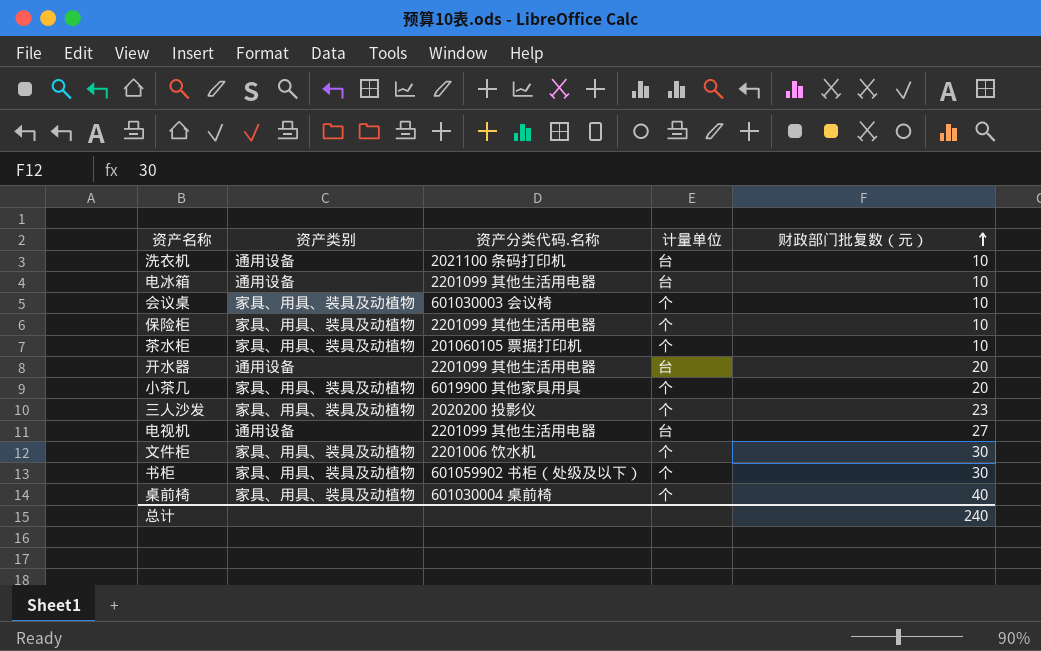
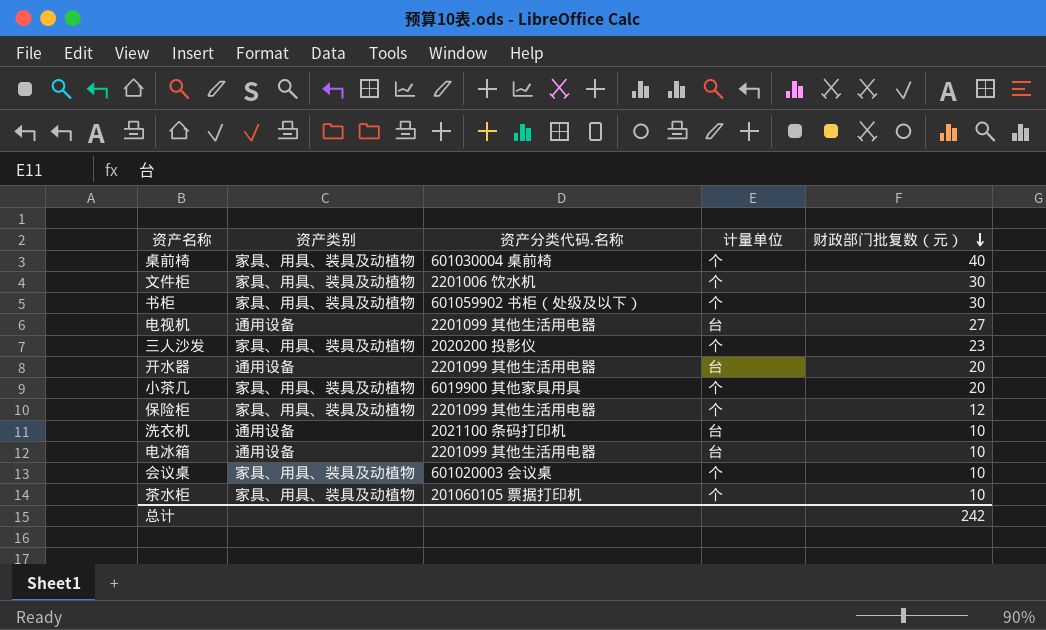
row order: 财政部门批复数（元） ascending -> 财政部门批复数（元） descending
保险柜 | 财政部门批复数（元）: 10 -> 12
会议桌 | 资产分类代码.名称: 601030003 会议椅 -> 601020003 会议桌
总计 | 财政部门批复数（元）: 240 -> 242

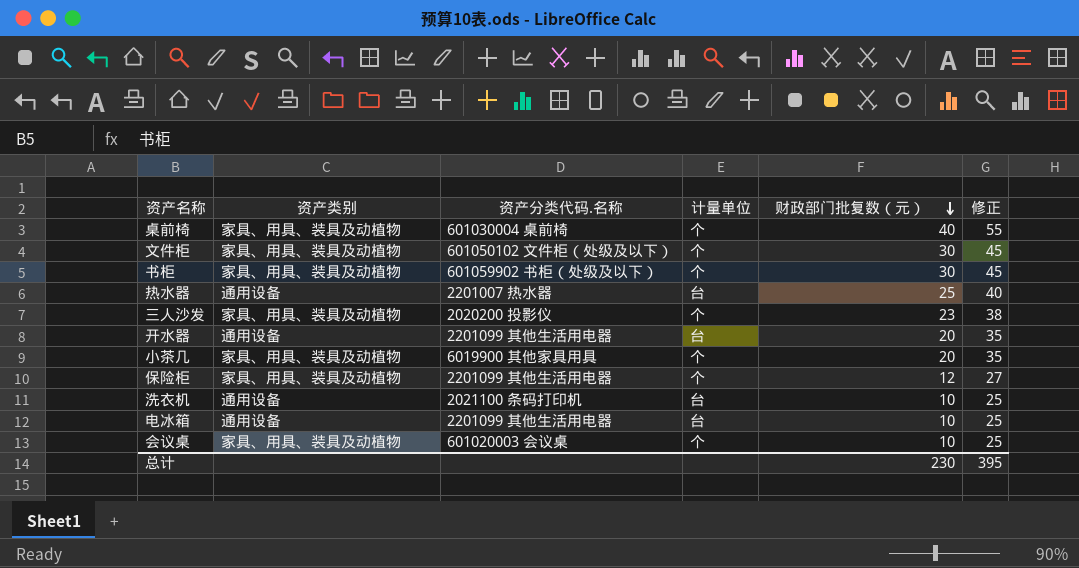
column 修正 | formula: none -> [财政部门批复数（元）] + 15
row 电视机: 通用设备 | 2201099 其他生活用电器 | 台 | 27 -> none
row 茶水柜: 家具、用具、装具及动植物 | 201060105 票据打印机 | 个 | 10 -> none
文件柜 | 资产分类代码.名称: 2201006 饮水机 -> 601050102 文件柜（处级及以下）
row 热水器: none -> 通用设备 | 2201007 热水器 | 台 | 25 | 40
总计 | 财政部门批复数（元）: 242 -> 230

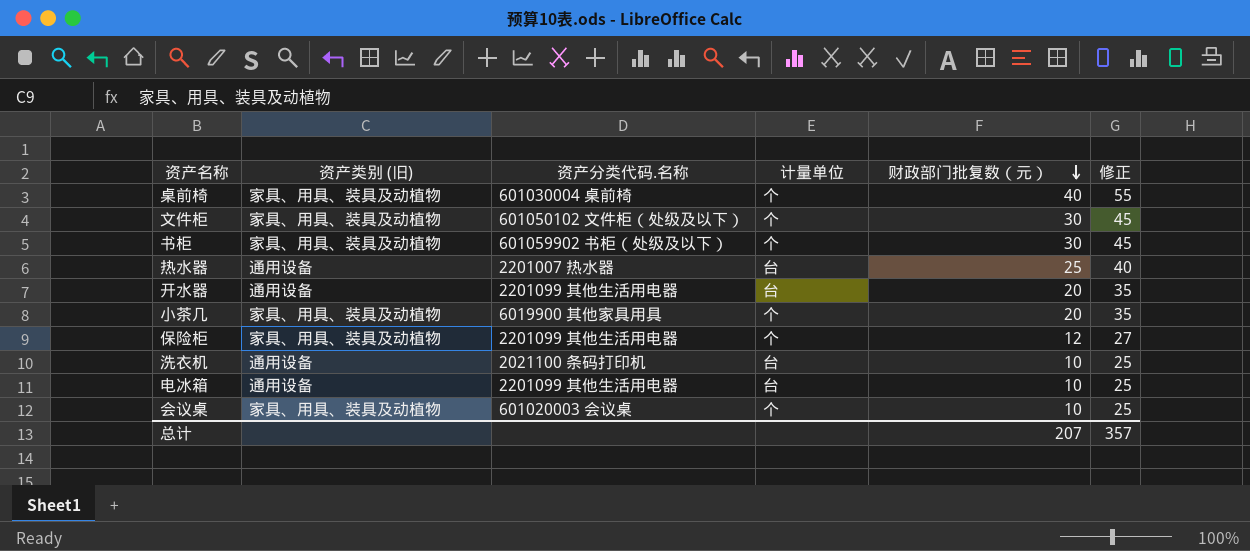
column name: 资产类别 -> 资产类别 (旧)
row 三人沙发: 家具、用具、装具及动植物 | 2020200 投影仪 | 个 | 23 | 38 -> none
总计 | 财政部门批复数（元）: 230 -> 207
总计 | 修正: 395 -> 357

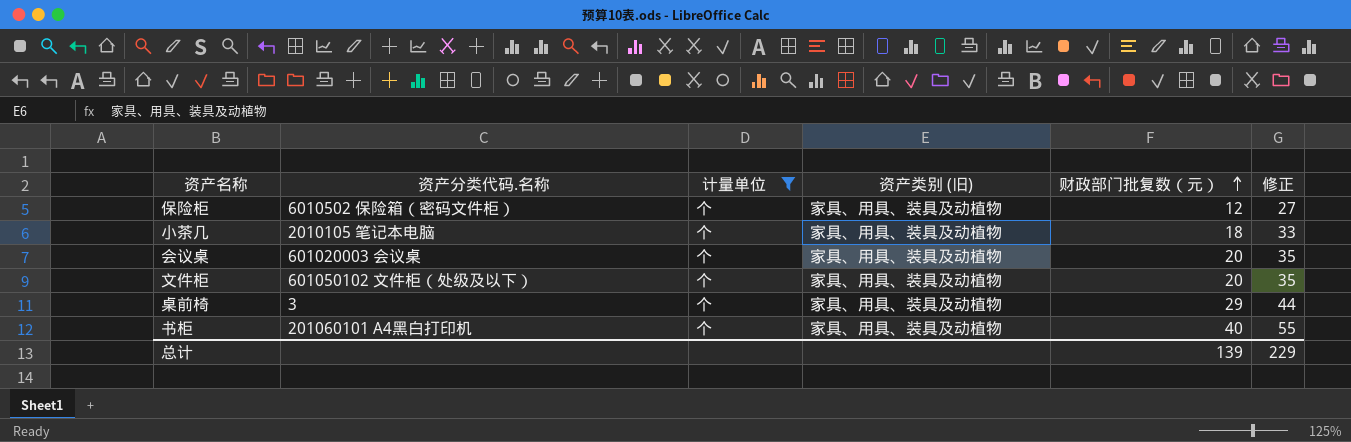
filter: none -> 计量单位 = 个
row order: 财政部门批复数（元） descending -> 财政部门批复数（元） ascending
column 资产类别 (旧) | position: 2 -> 4
保险柜 | 资产分类代码.名称: 2201099 其他生活用电器 -> 6010502 保险箱（密码文件柜）
小茶几 | 资产分类代码.名称: 6019900 其他家具用具 -> 2010105 笔记本电脑
小茶几 | 财政部门批复数（元）: 20 -> 18
小茶几 | 修正: 35 -> 33
会议桌 | 财政部门批复数（元）: 10 -> 20
会议桌 | 修正: 25 -> 35
文件柜 | 财政部门批复数（元）: 30 -> 20
文件柜 | 修正: 45 -> 35
桌前椅 | 资产分类代码.名称: 601030004 桌前椅 -> 3
桌前椅 | 财政部门批复数（元）: 40 -> 29
桌前椅 | 修正: 55 -> 44
书柜 | 资产分类代码.名称: 601059902 书柜（处级及以下） -> 201060101 A4黑白打印机
书柜 | 财政部门批复数（元）: 30 -> 40
书柜 | 修正: 45 -> 55
总计 | 财政部门批复数（元）: 207 -> 139
总计 | 修正: 357 -> 229

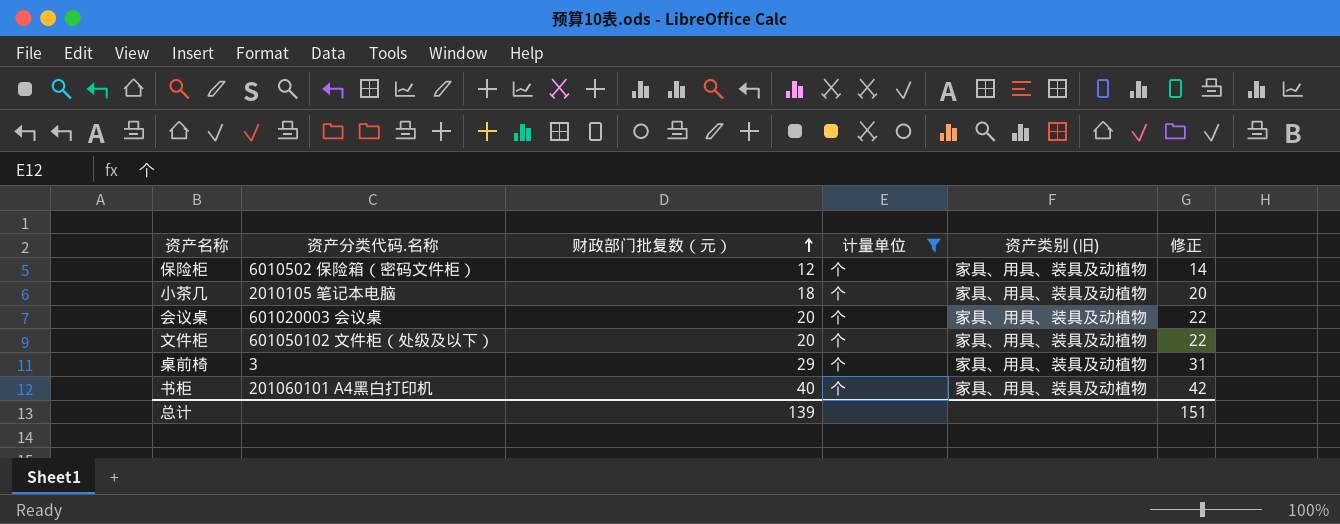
column 财政部门批复数（元） | position: 5 -> 3
column 修正 | formula: [财政部门批复数（元）] + 15 -> [财政部门批复数（元）] + 2
总计 | 修正: 229 -> 151

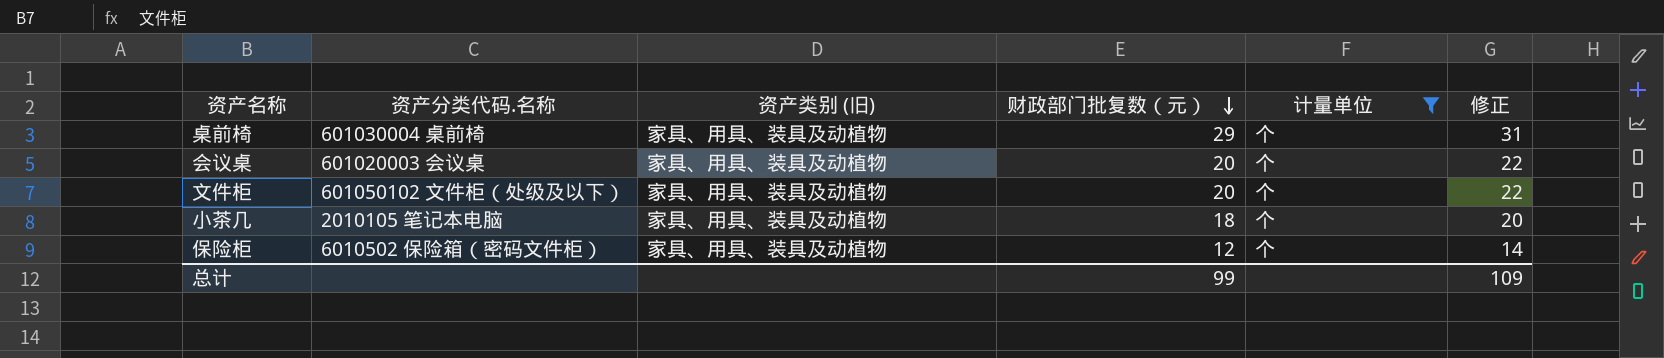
row order: 财政部门批复数（元） ascending -> 财政部门批复数（元） descending
column 资产类别 (旧) | position: 5 -> 3
row 书柜: 201060101 A4黑白打印机 | 40 | 个 | 家具、用具、装具及动植物 | 42 -> none
桌前椅 | 资产分类代码.名称: 3 -> 601030004 桌前椅
总计 | 财政部门批复数（元）: 139 -> 99
总计 | 修正: 151 -> 109

